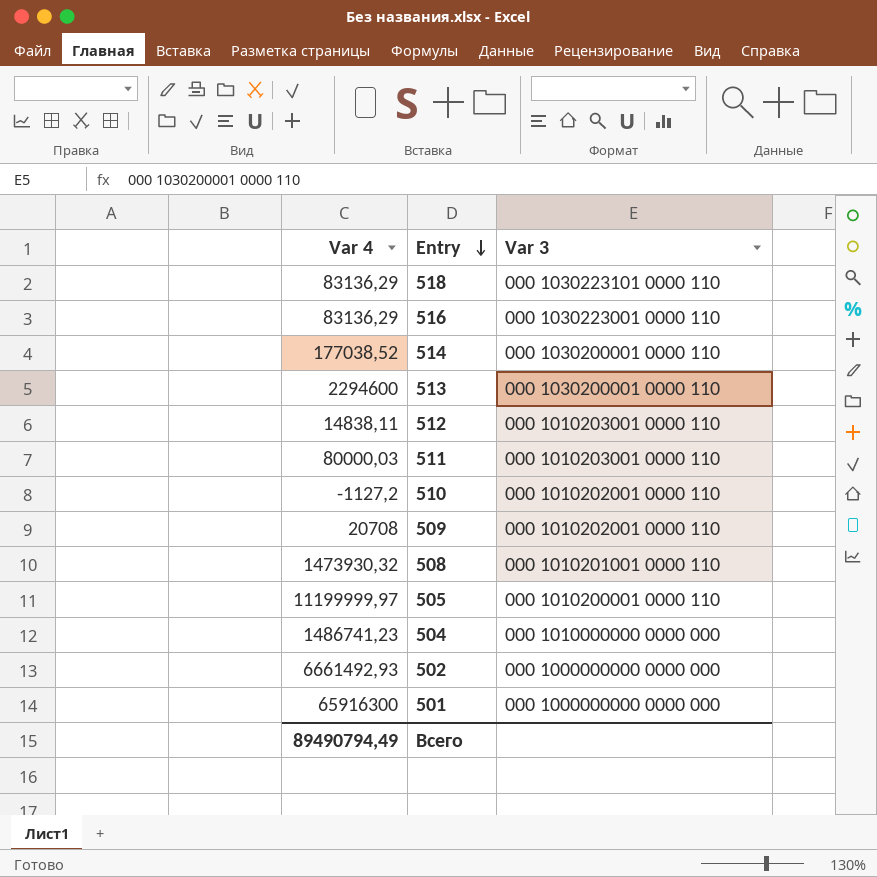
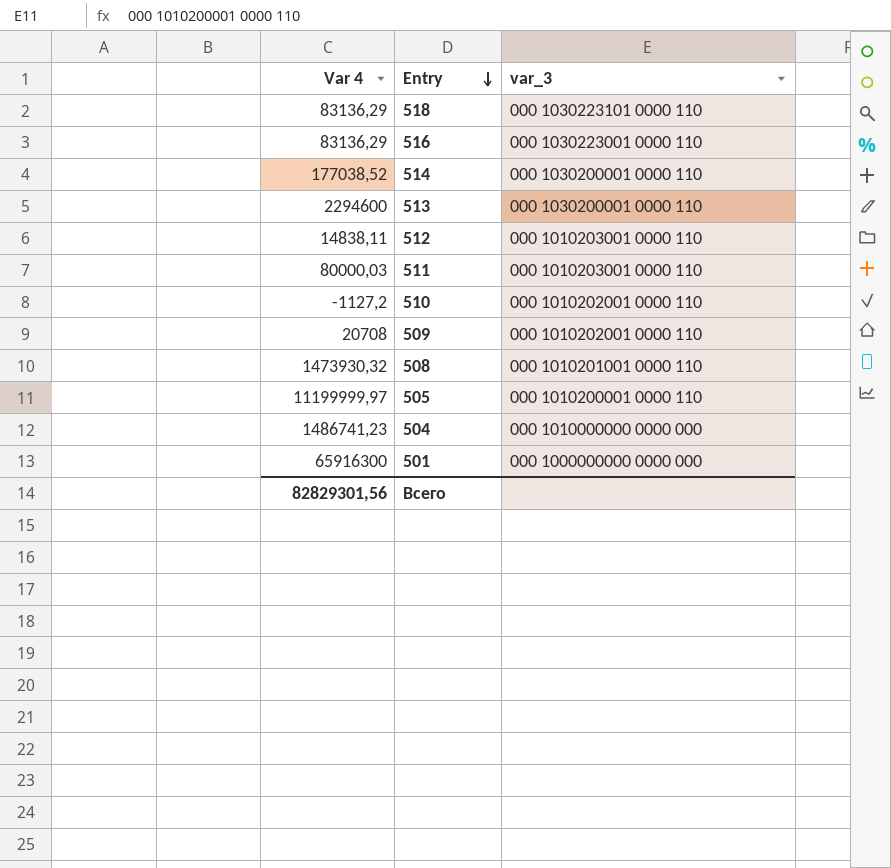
column name: Var 3 -> var_3
row 502: 6661492,93 | 000 1000000000 0000 000 -> none
Всего | Var 4: 89490794,49 -> 82829301,56

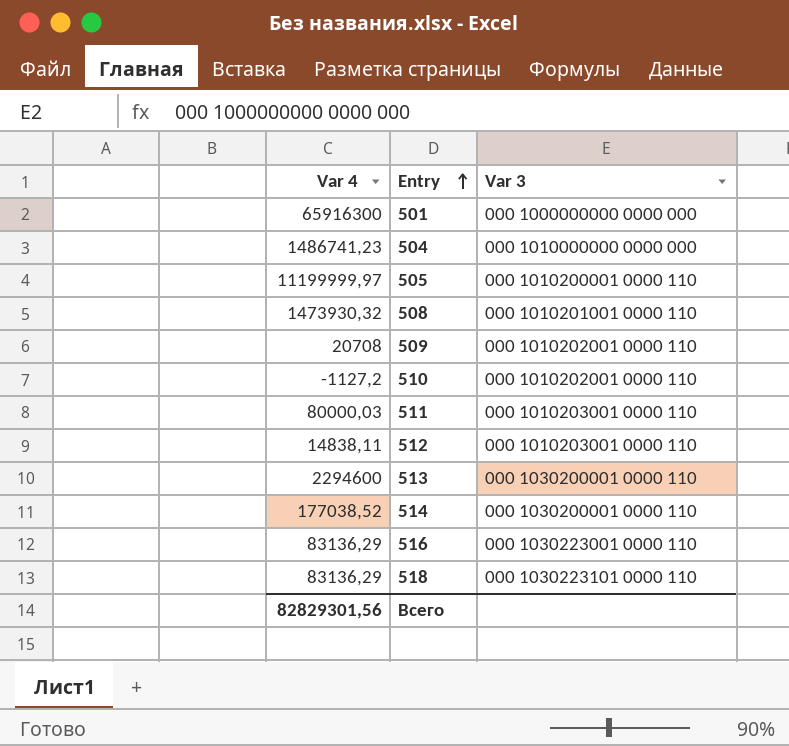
row order: Entry descending -> Entry ascending
column name: var_3 -> Var 3

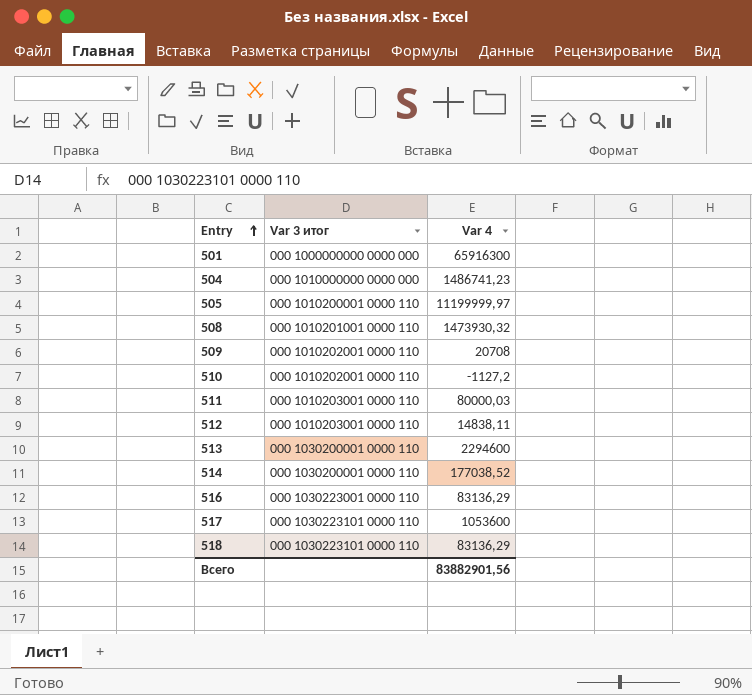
column name: Var 3 -> Var 3 итог
column Var 4 | position: 1 -> 3
row 517: none -> 000 1030223101 0000 110 | 1053600
Всего | Var 4: 82829301,56 -> 83882901,56

